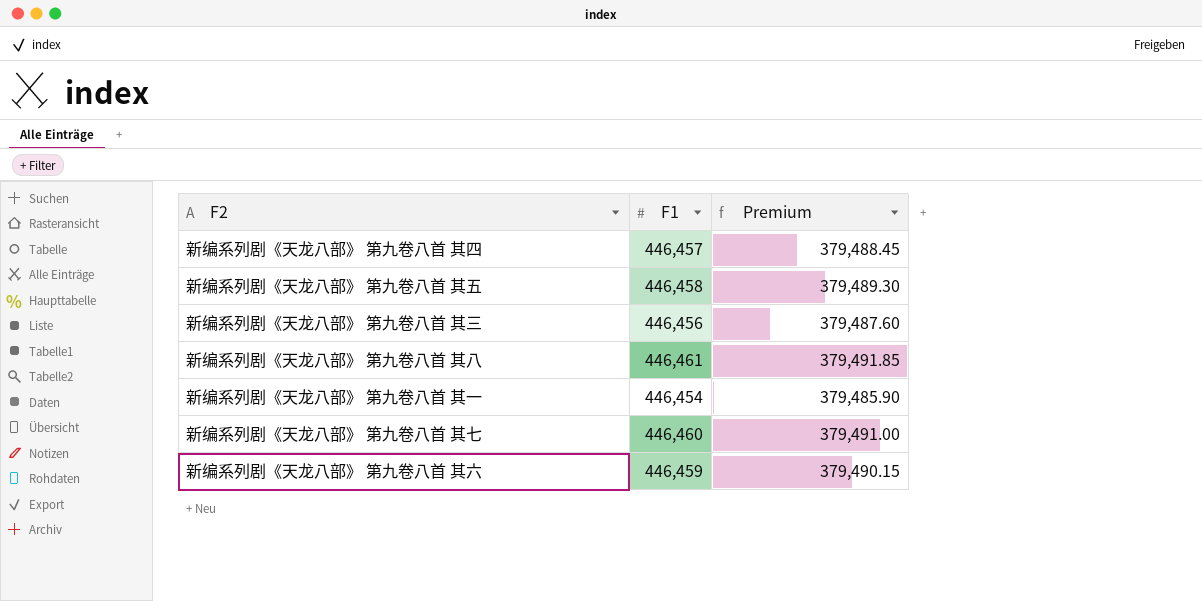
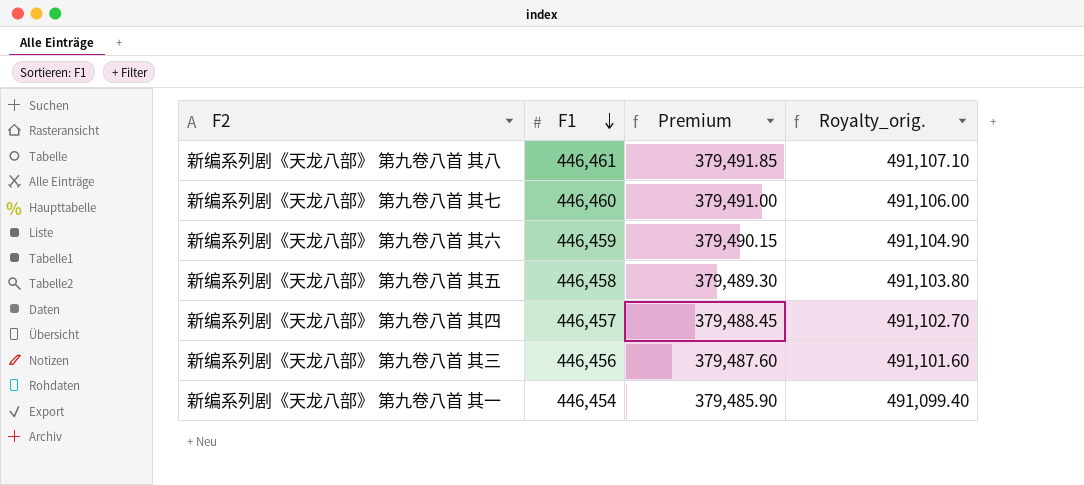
row order: none -> F1 descending
column Royalty_orig. | formula: none -> [F1] * 1.1

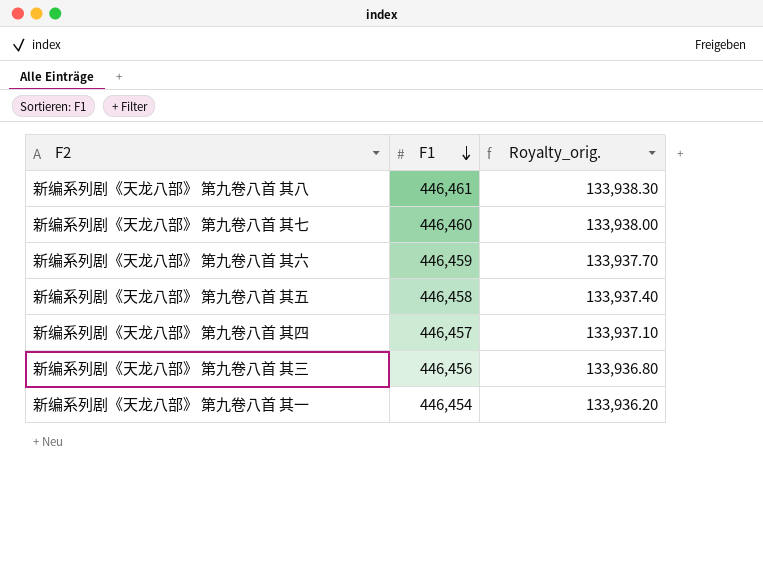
column Premium | formula: [F1] * 0.85 -> none
column Royalty_orig. | formula: [F1] * 1.1 -> [F1] * 0.3

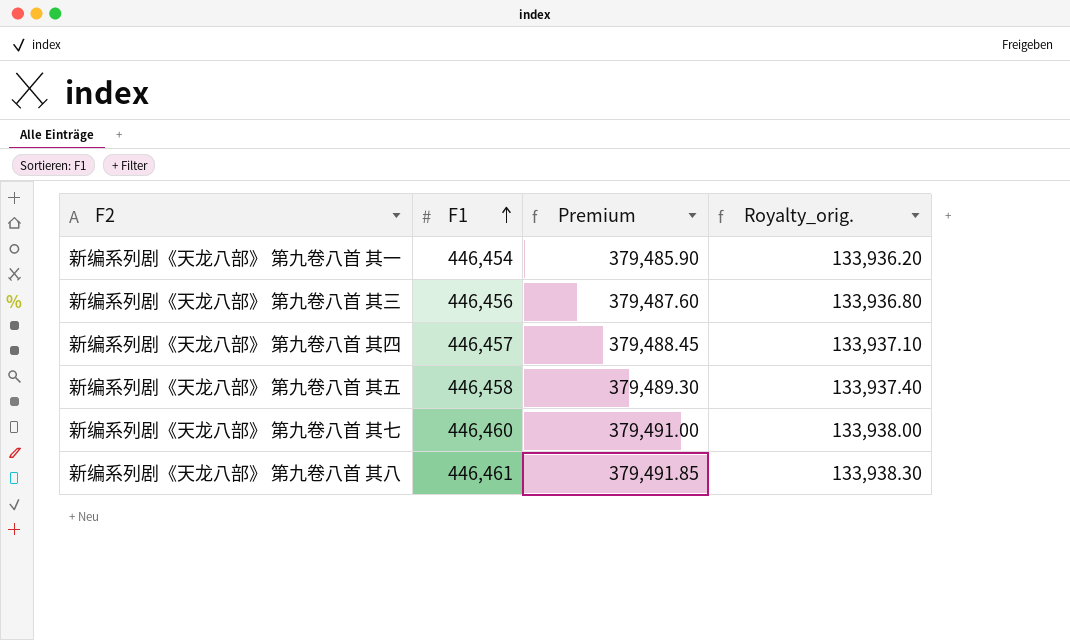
row order: F1 descending -> F1 ascending
column Premium | formula: none -> [F1] * 0.85
row 新编系列剧《天龙八部》 第九卷八首 其六: 446,459 | 133,937.70 -> none

